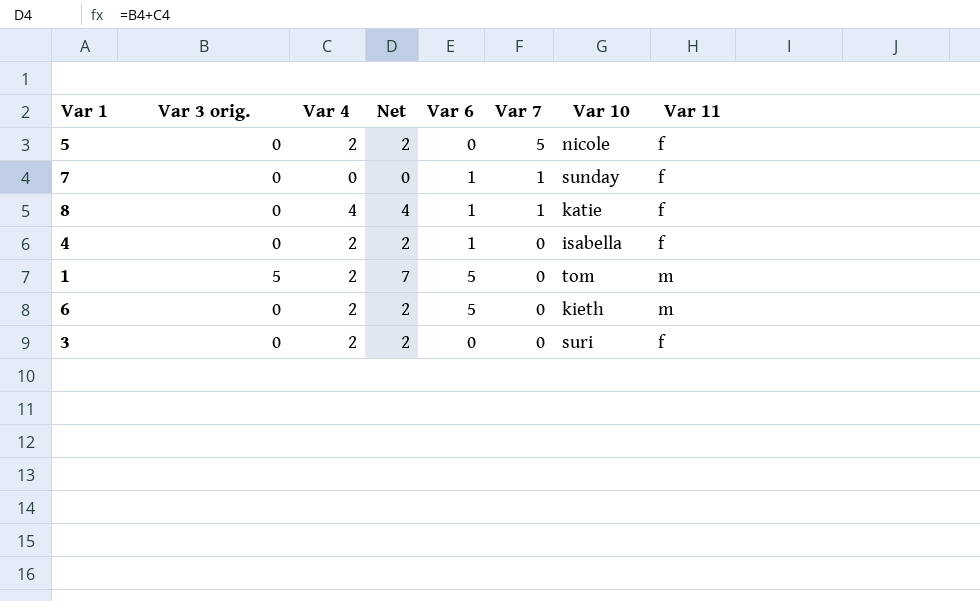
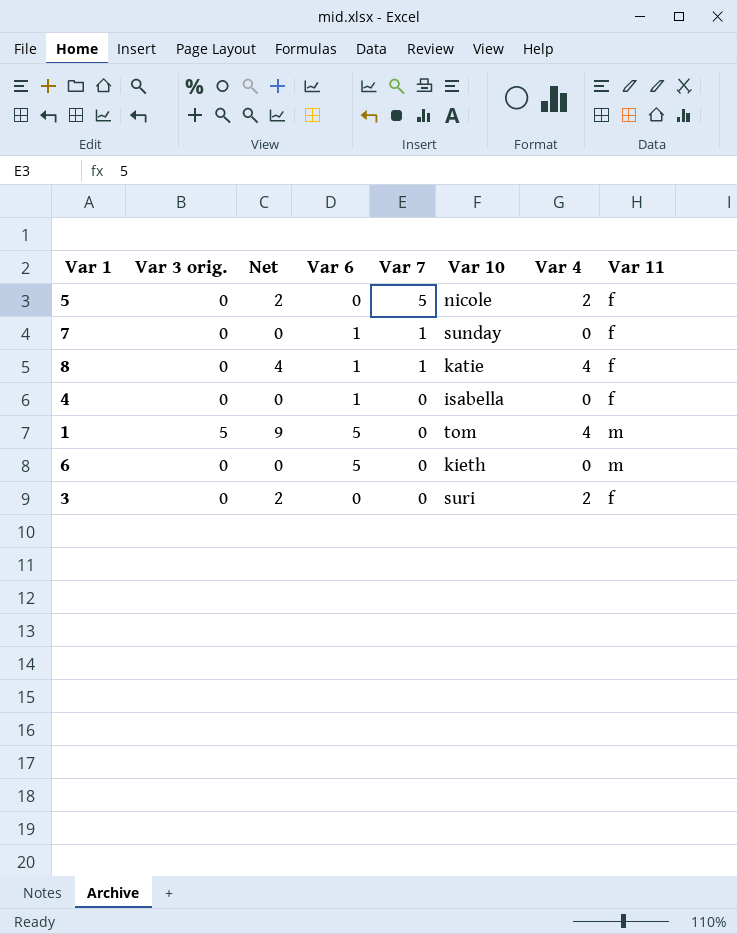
column Var 4 | position: 3 -> 7
4 | Net: 2 -> 0
4 | Var 4: 2 -> 0
1 | Net: 7 -> 9
1 | Var 4: 2 -> 4
6 | Net: 2 -> 0
6 | Var 4: 2 -> 0

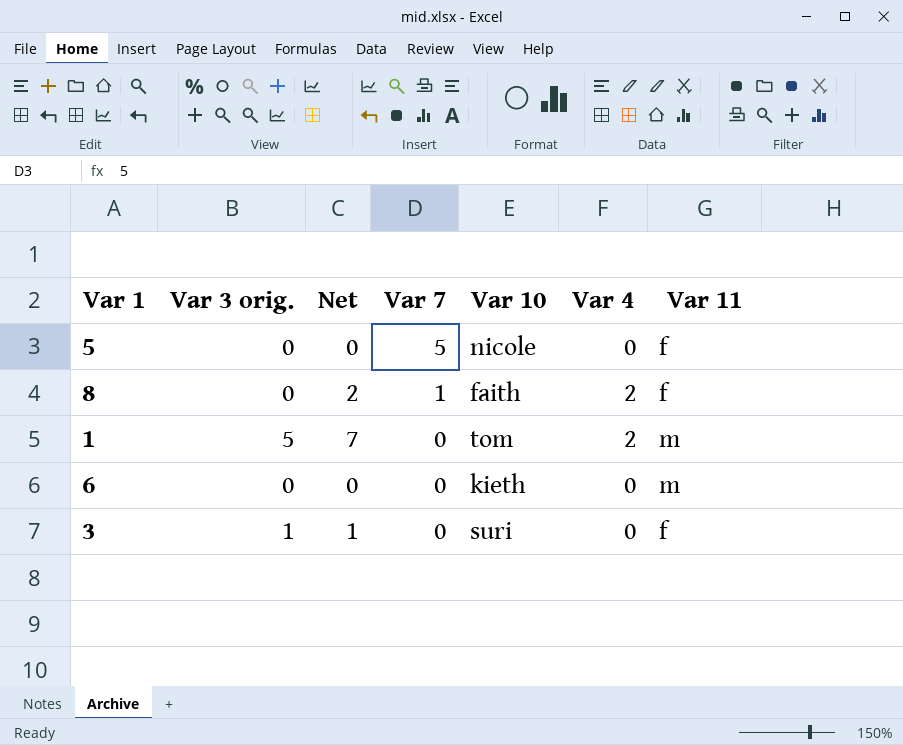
column Var 6 | position: 4 -> none
row 7: 0 | 0 | 1 | 1 | sunday | 0 | f -> none
row 4: 0 | 0 | 1 | 0 | isabella | 0 | f -> none
5 | Net: 2 -> 0
5 | Var 4: 2 -> 0
8 | Net: 4 -> 2
8 | Var 10: katie -> faith
8 | Var 4: 4 -> 2
1 | Net: 9 -> 7
1 | Var 4: 4 -> 2
3 | Var 3 orig.: 0 -> 1
3 | Net: 2 -> 1
3 | Var 4: 2 -> 0

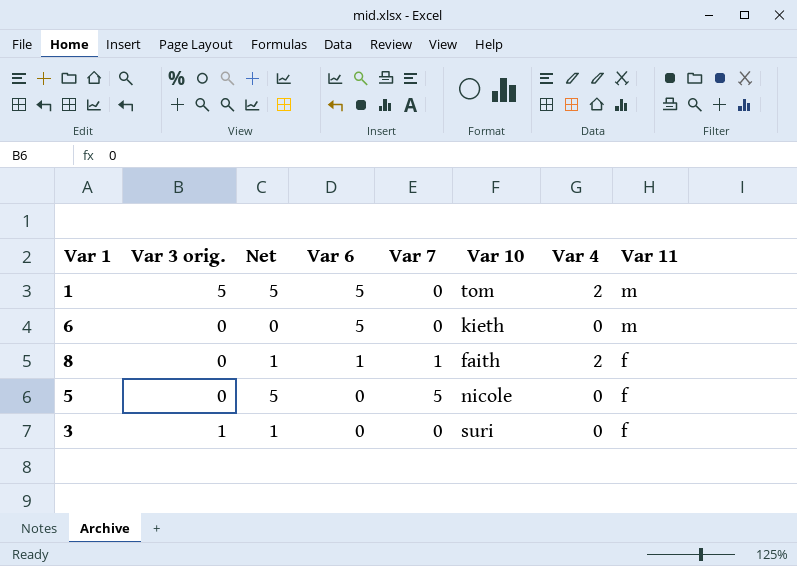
row order: Var 7 descending -> Var 6 descending
column Net | formula: [Var 3 orig.] + [Var 4] -> [Var 3 orig.] + [Var 7]
column Var 6 | position: none -> 4

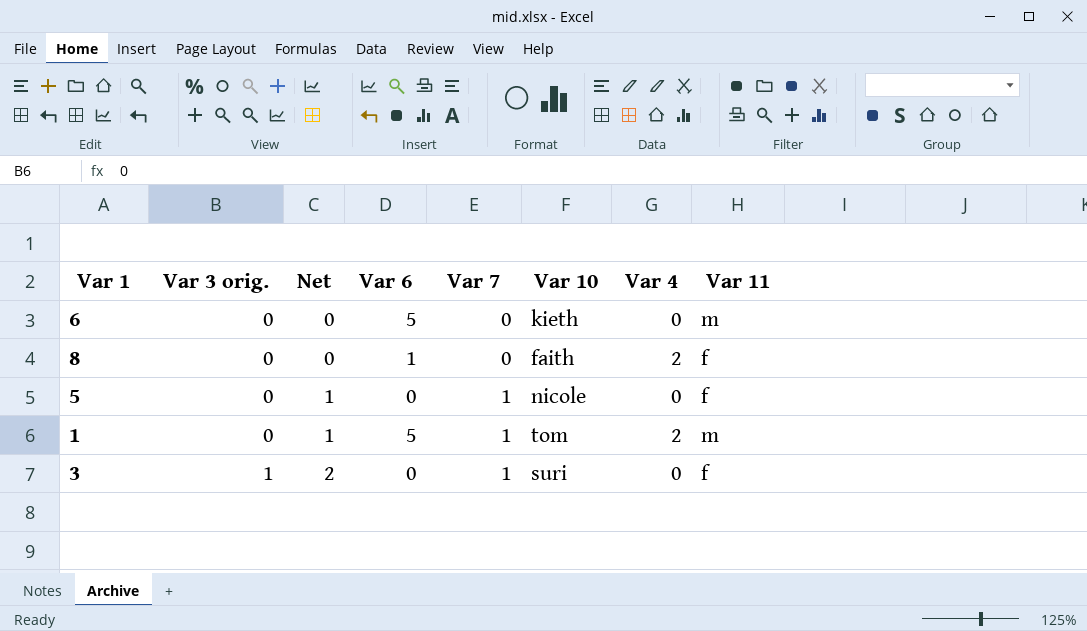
row order: Var 6 descending -> Var 3 orig. ascending
8 | Net: 1 -> 0
8 | Var 7: 1 -> 0
5 | Net: 5 -> 1
5 | Var 7: 5 -> 1
1 | Var 3 orig.: 5 -> 0
1 | Net: 5 -> 1
1 | Var 7: 0 -> 1
3 | Net: 1 -> 2
3 | Var 7: 0 -> 1

